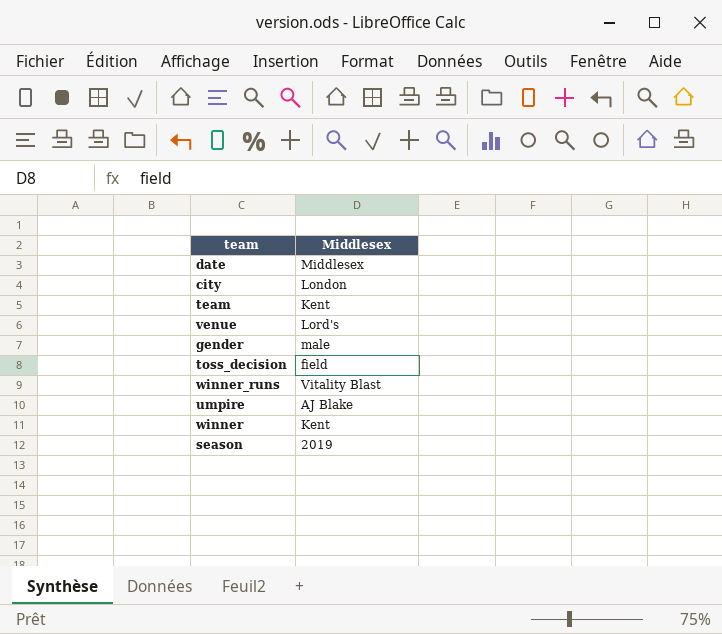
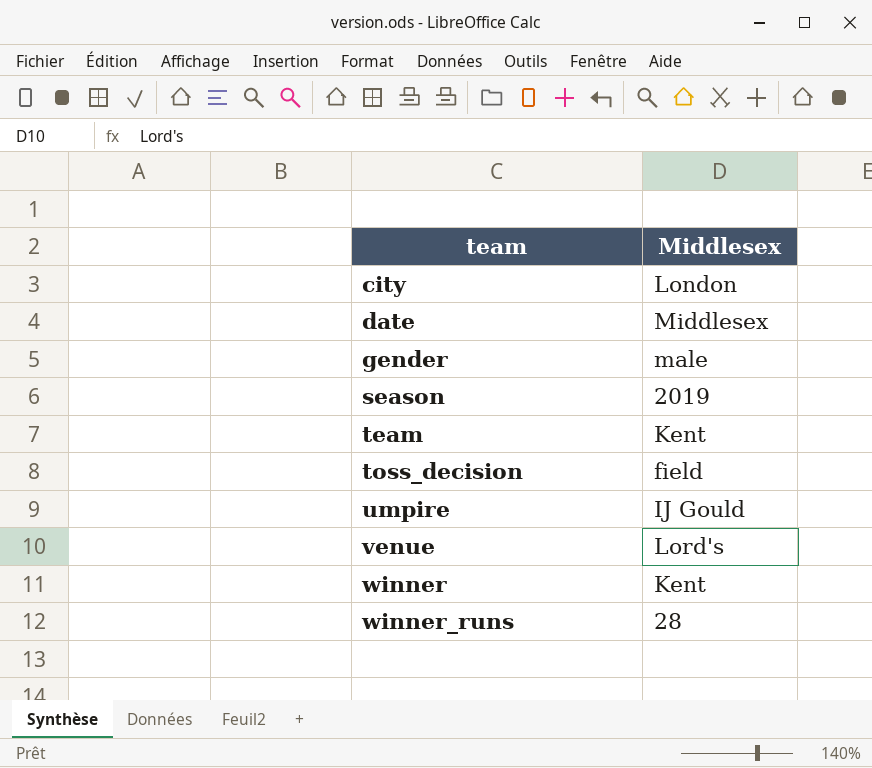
row order: none -> team ascending
umpire | Middlesex: AJ Blake -> IJ Gould
winner_runs | Middlesex: Vitality Blast -> 28

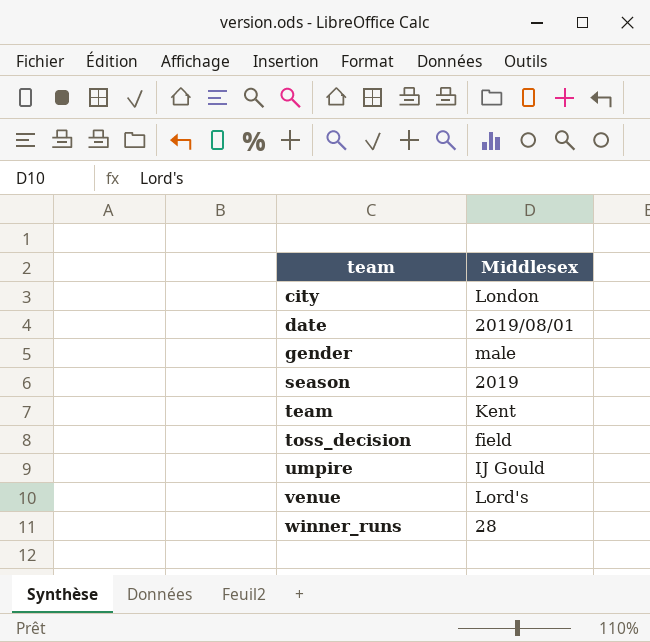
row winner: Kent -> none
date | Middlesex: Middlesex -> 2019/08/01

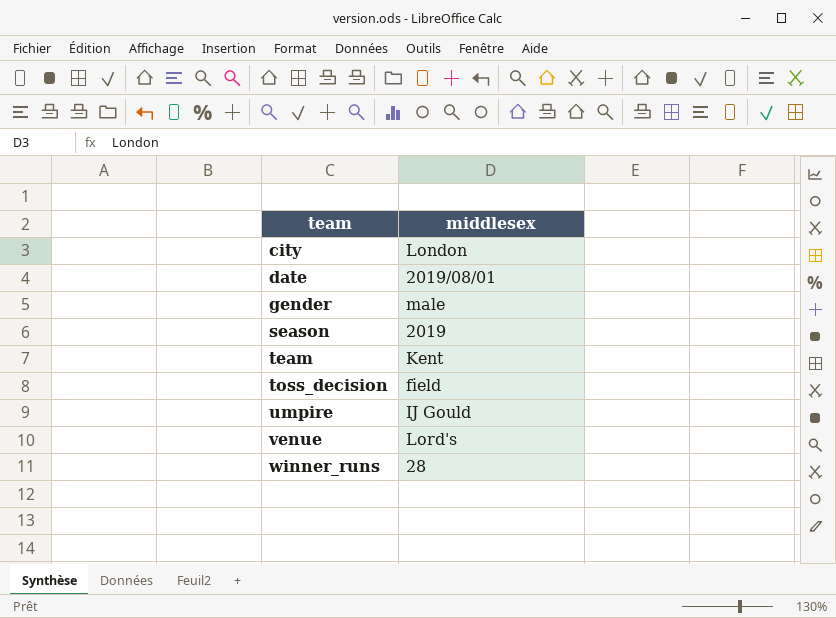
column name: Middlesex -> middlesex

